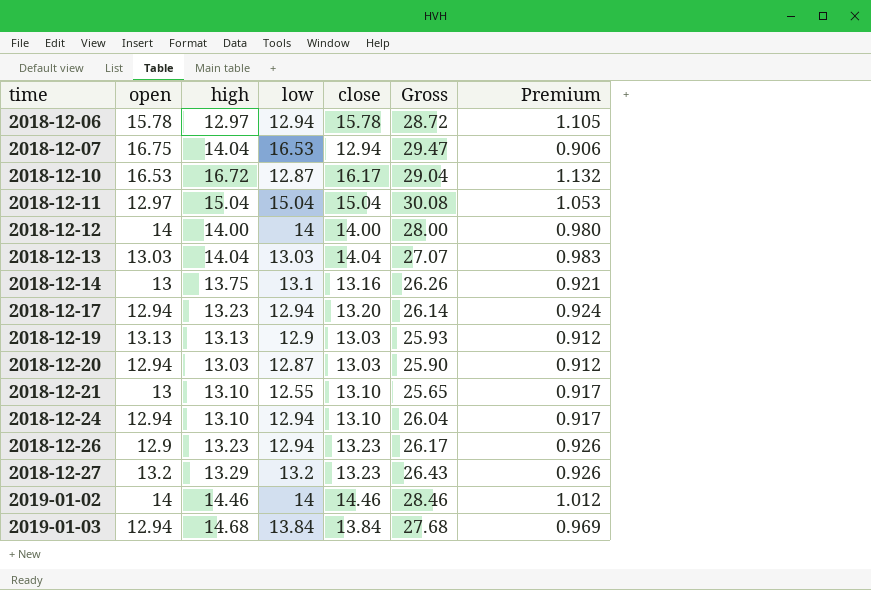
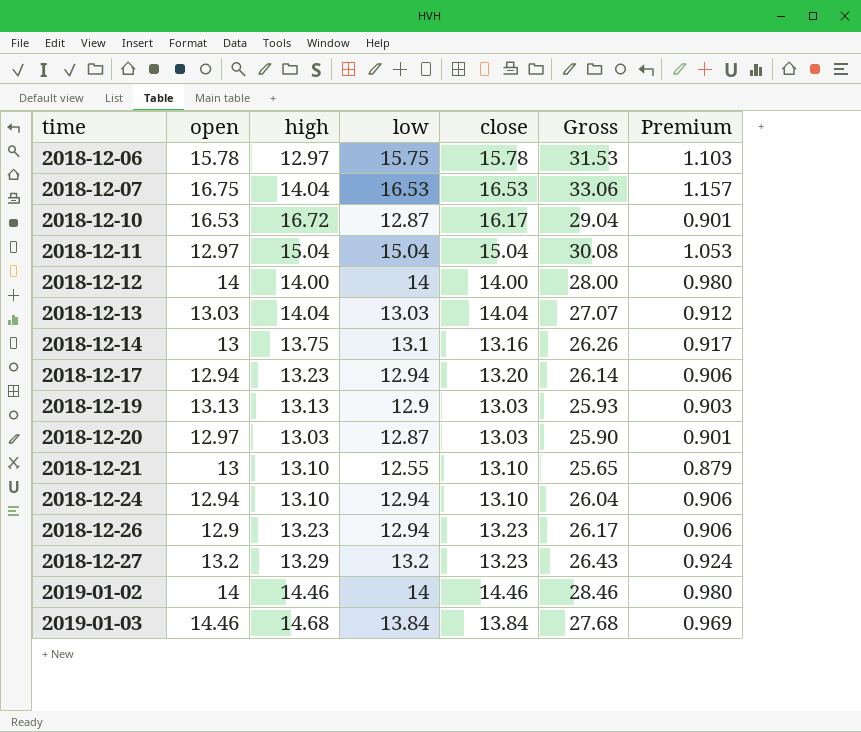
column Premium | formula: [close] * 0.07 -> [low] * 0.07
2018-12-06 | low: 12.94 -> 15.75
2018-12-06 | Gross: 28.72 -> 31.53
2018-12-07 | close: 12.94 -> 16.53
2018-12-07 | Gross: 29.47 -> 33.06
2018-12-20 | open: 12.94 -> 12.97
2019-01-03 | open: 12.94 -> 14.46

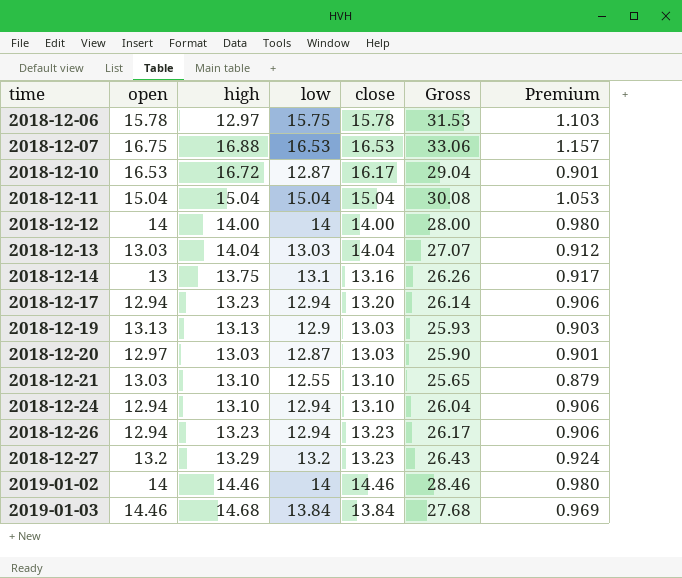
2018-12-07 | high: 14.04 -> 16.88
2018-12-11 | open: 12.97 -> 15.04
2018-12-21 | open: 13 -> 13.03
2018-12-26 | open: 12.9 -> 12.94

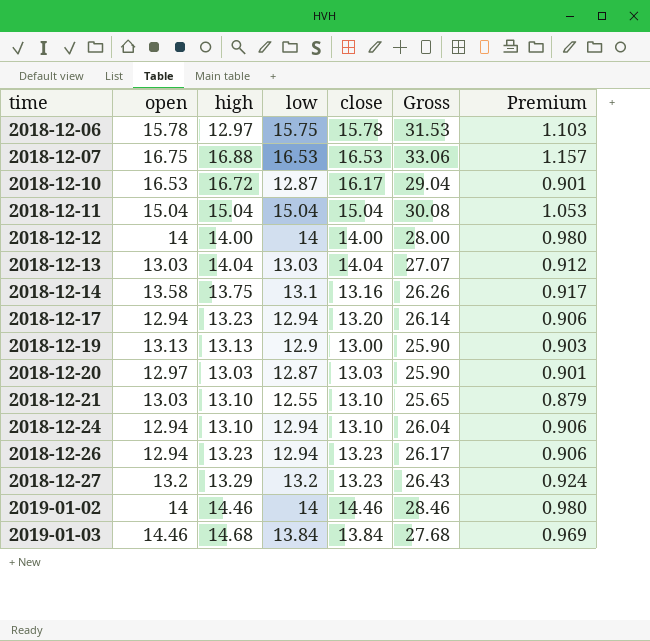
2018-12-14 | open: 13 -> 13.58
2018-12-19 | close: 13.03 -> 13.00
2018-12-19 | Gross: 25.93 -> 25.90

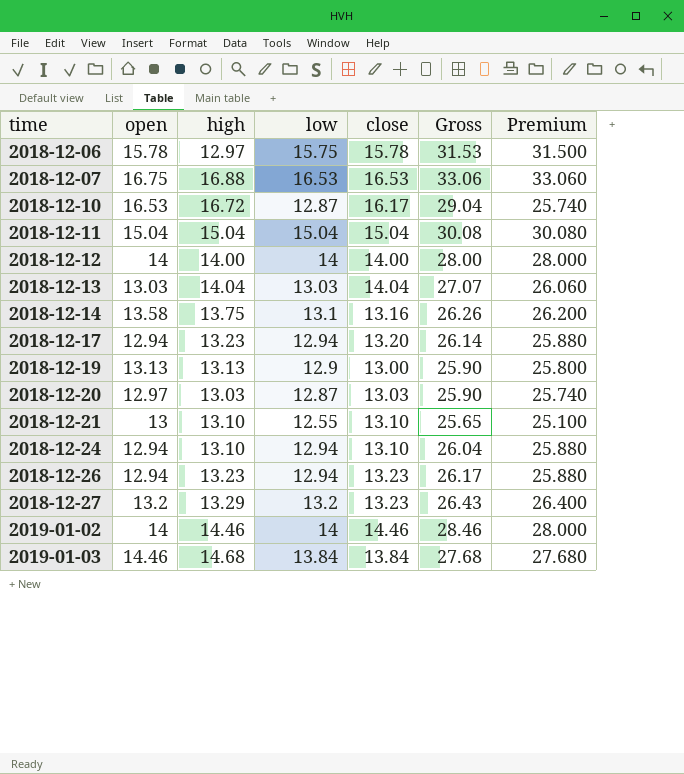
column Premium | formula: [low] * 0.07 -> [low] * 2
2018-12-21 | open: 13.03 -> 13

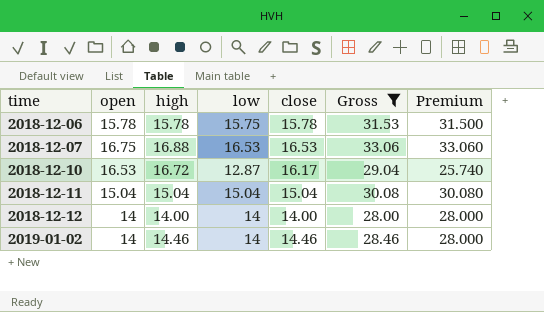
filter: none -> Gross >= 28.00
2018-12-06 | high: 12.97 -> 15.78

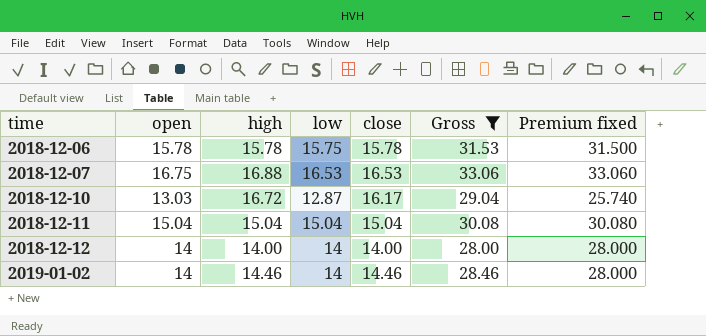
column name: Premium -> Premium fixed
2018-12-10 | open: 16.53 -> 13.03

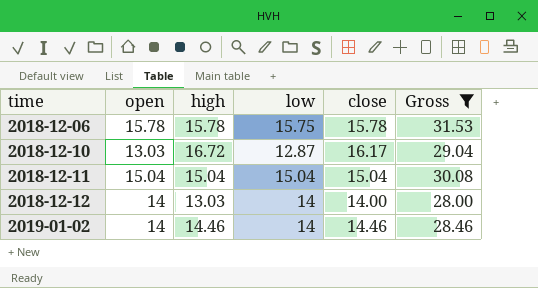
column Premium fixed | formula: [low] * 2 -> none
row 2018-12-07: 16.75 | 16.88 | 16.53 | 16.53 | 33.06 | 33.060 -> none
2018-12-12 | high: 14.00 -> 13.03

